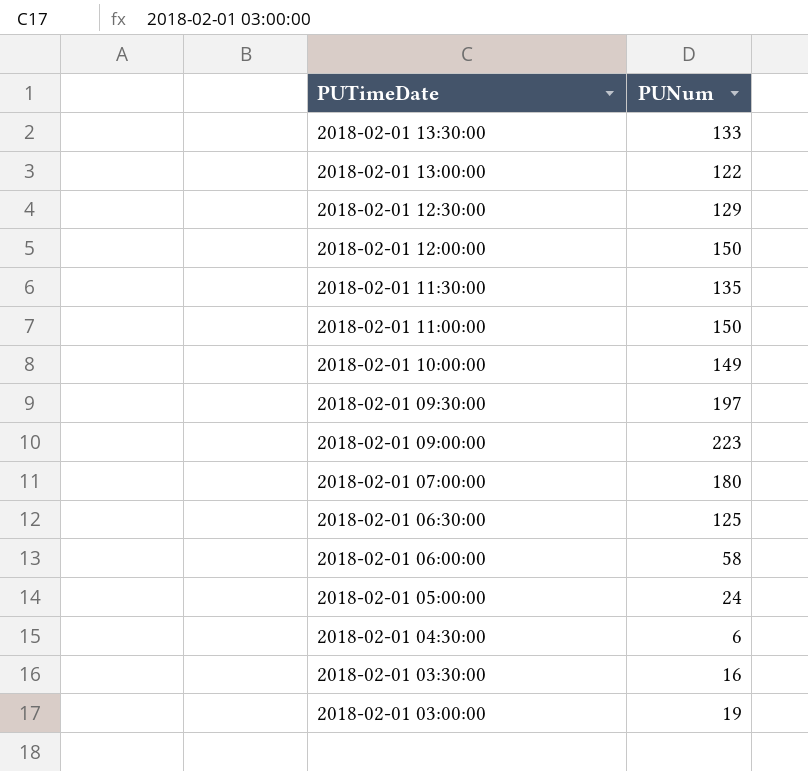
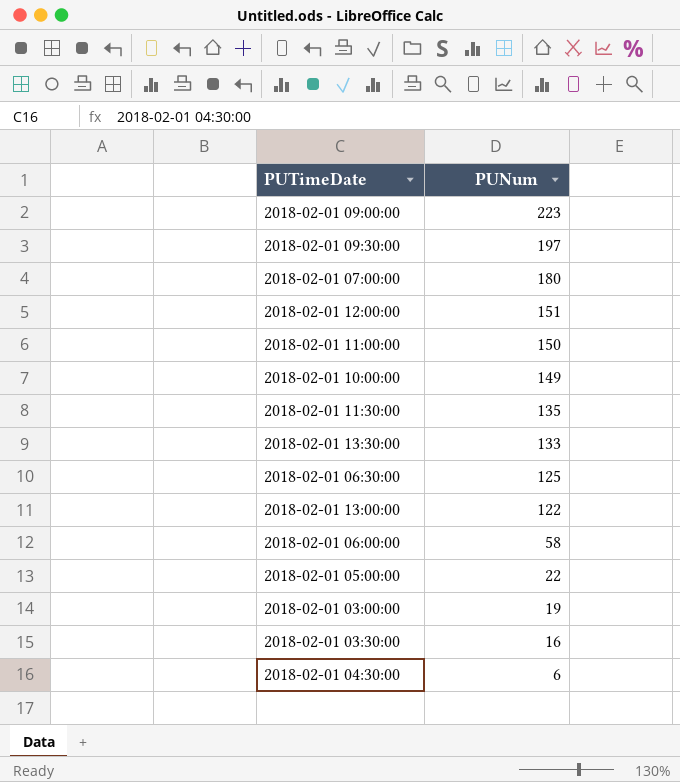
row order: PUTimeDate descending -> PUNum descending
row 2018-02-01 12:30:00: 129 -> none
2018-02-01 12:00:00 | PUNum: 150 -> 151
2018-02-01 05:00:00 | PUNum: 24 -> 22

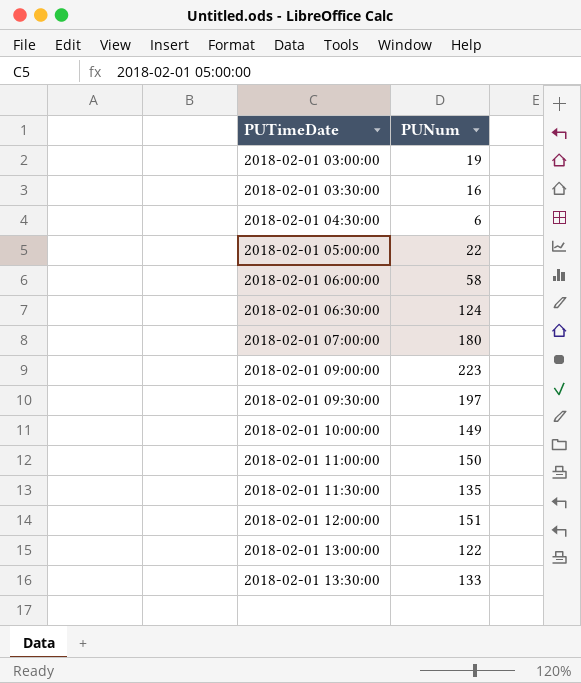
row order: PUNum descending -> PUTimeDate ascending
2018-02-01 06:30:00 | PUNum: 125 -> 124

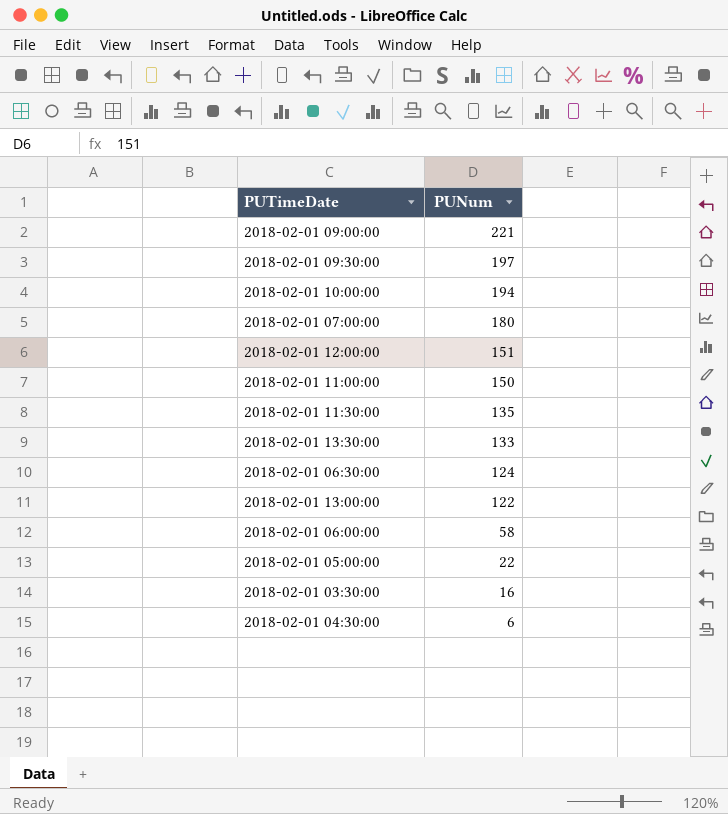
row order: PUTimeDate ascending -> PUNum descending
row 2018-02-01 03:00:00: 19 -> none
2018-02-01 09:00:00 | PUNum: 223 -> 221
2018-02-01 10:00:00 | PUNum: 149 -> 194

